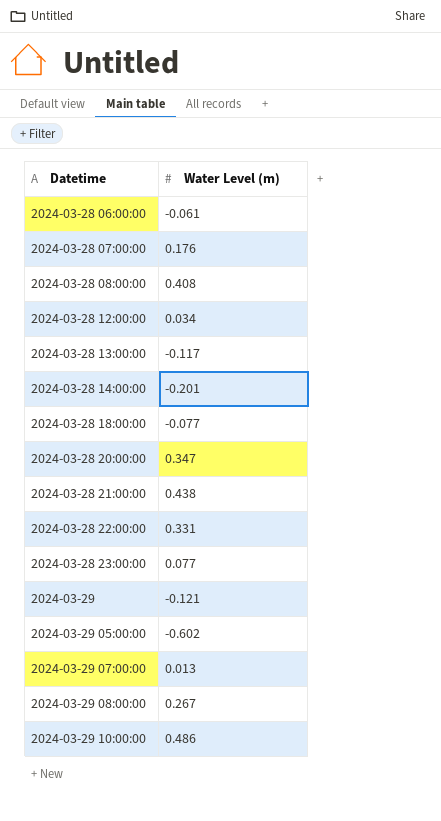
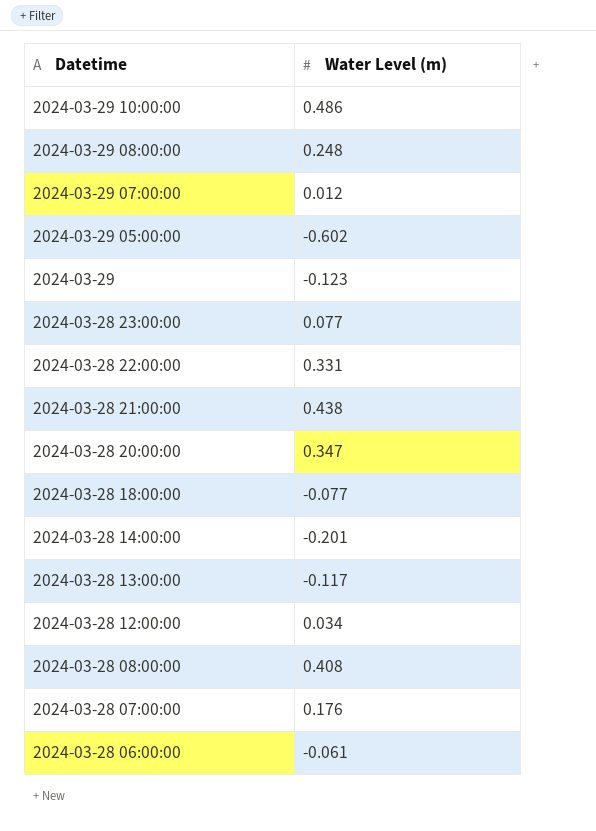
row order: Datetime ascending -> Datetime descending
2024-03-29 08:00:00 | Water Level (m): 0.267 -> 0.248
2024-03-29 07:00:00 | Water Level (m): 0.013 -> 0.012
2024-03-29 | Water Level (m): -0.121 -> -0.123

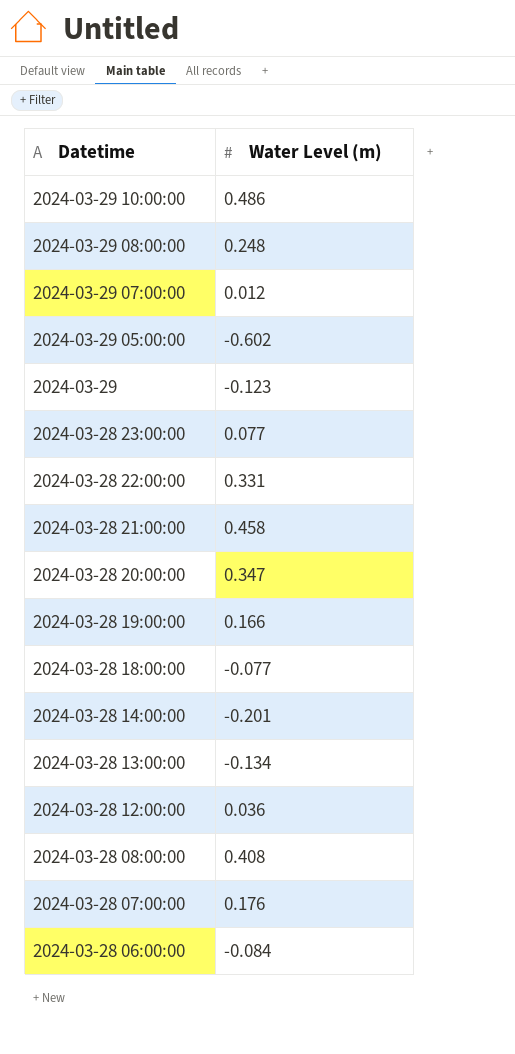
2024-03-28 21:00:00 | Water Level (m): 0.438 -> 0.458
row 2024-03-28 19:00:00: none -> 0.166
2024-03-28 13:00:00 | Water Level (m): -0.117 -> -0.134
2024-03-28 12:00:00 | Water Level (m): 0.034 -> 0.036
2024-03-28 06:00:00 | Water Level (m): -0.061 -> -0.084

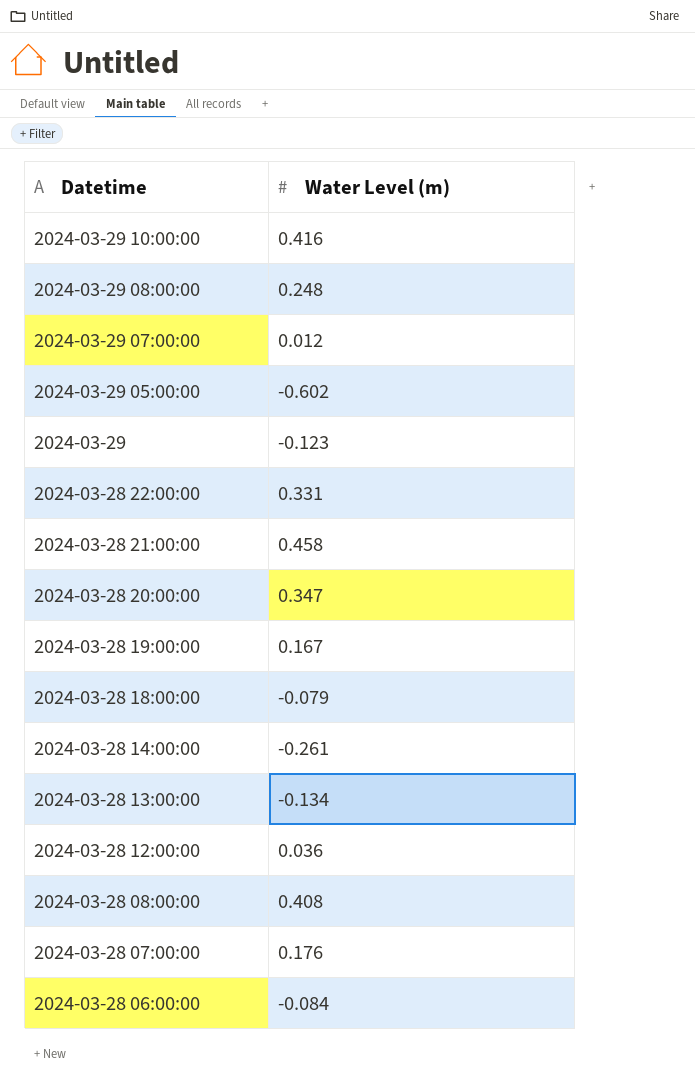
row 2024-03-28 23:00:00: 0.077 -> none
2024-03-29 10:00:00 | Water Level (m): 0.486 -> 0.416
2024-03-28 19:00:00 | Water Level (m): 0.166 -> 0.167
2024-03-28 18:00:00 | Water Level (m): -0.077 -> -0.079
2024-03-28 14:00:00 | Water Level (m): -0.201 -> -0.261

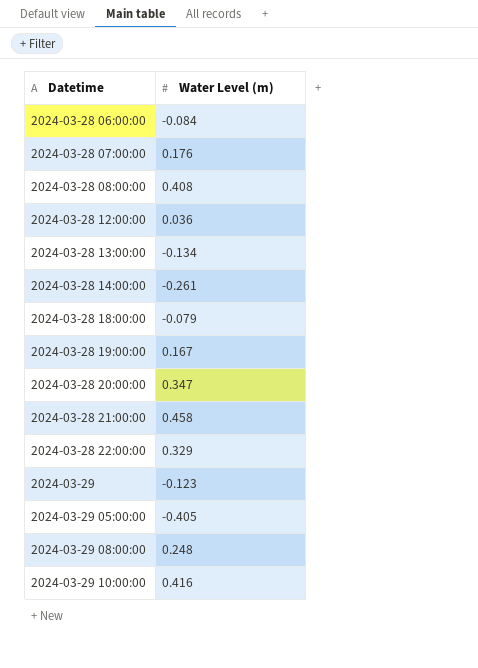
row order: Datetime descending -> Datetime ascending
row 2024-03-29 07:00:00: 0.012 -> none
2024-03-28 22:00:00 | Water Level (m): 0.331 -> 0.329
2024-03-29 05:00:00 | Water Level (m): -0.602 -> -0.405

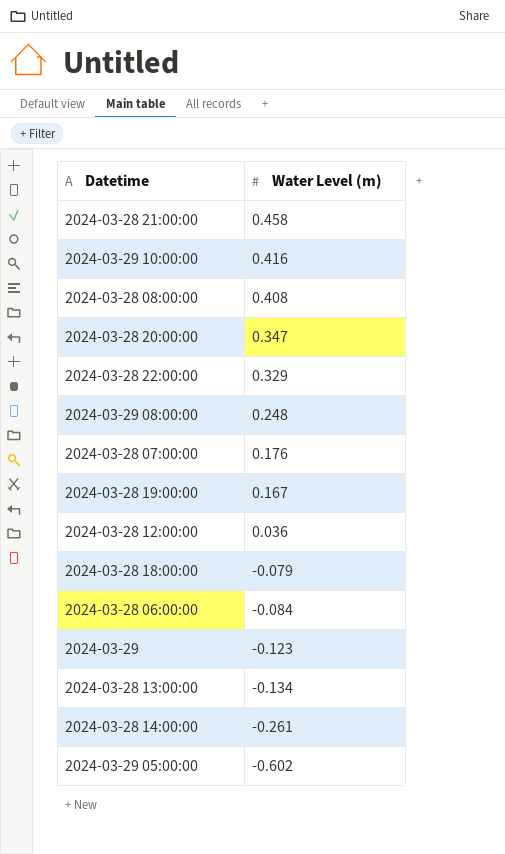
row order: Datetime ascending -> Water Level (m) descending
2024-03-29 05:00:00 | Water Level (m): -0.405 -> -0.602

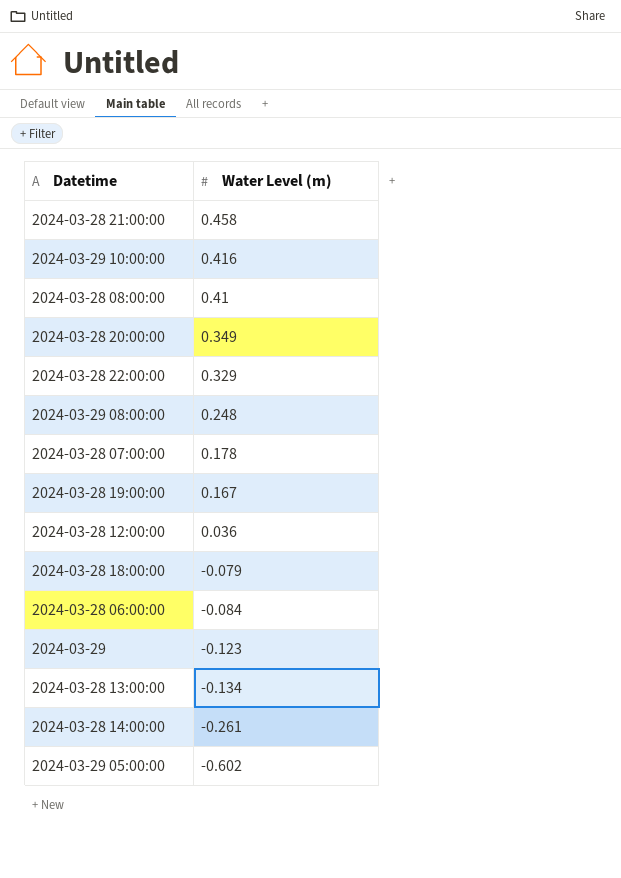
2024-03-28 08:00:00 | Water Level (m): 0.408 -> 0.41
2024-03-28 20:00:00 | Water Level (m): 0.347 -> 0.349
2024-03-28 07:00:00 | Water Level (m): 0.176 -> 0.178

